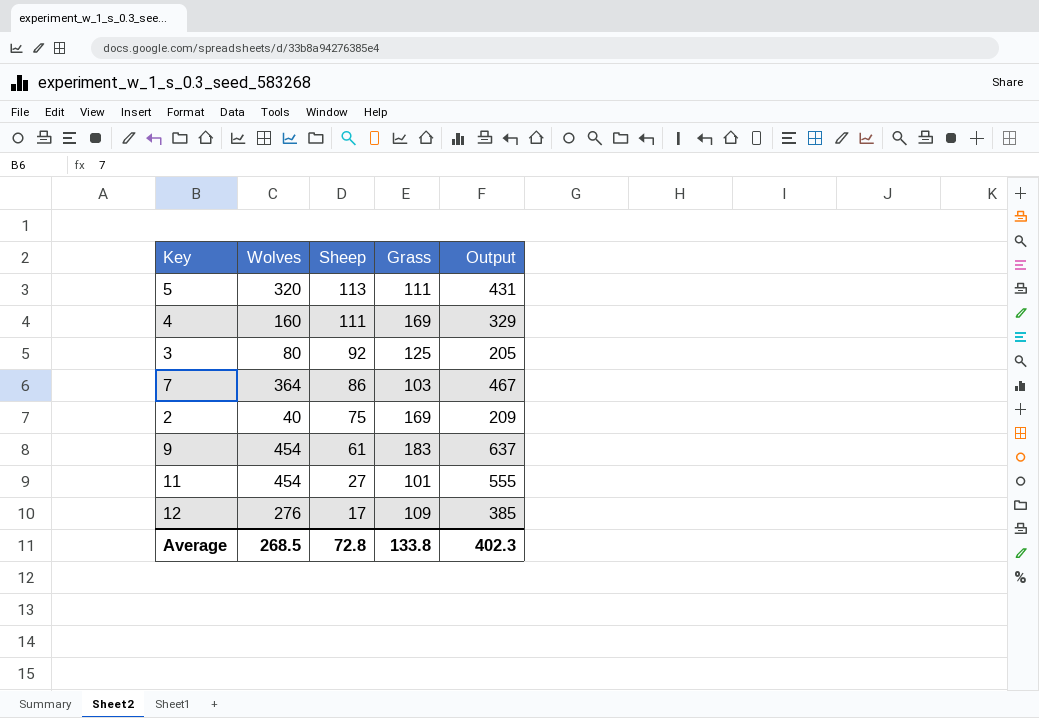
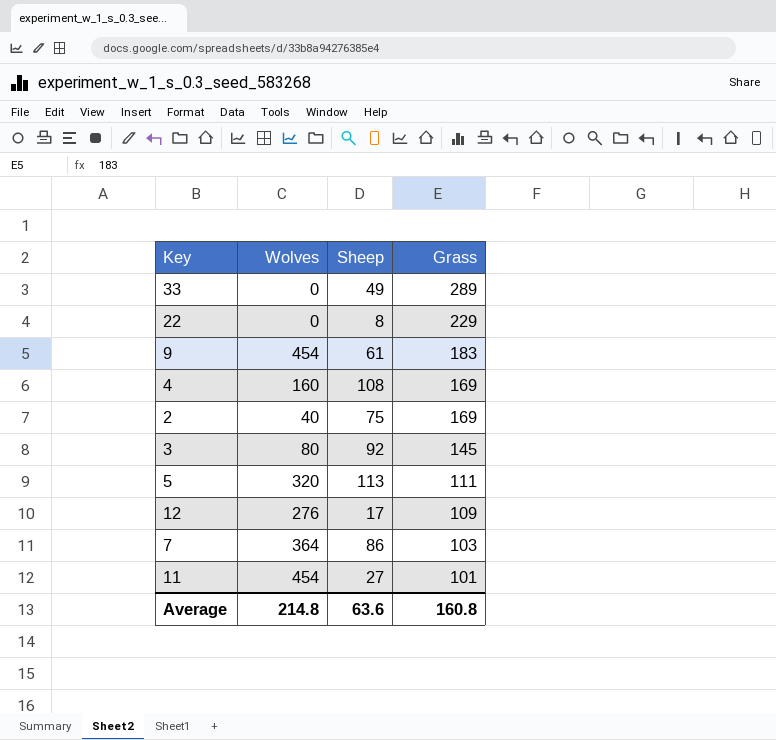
row order: Sheep descending -> Grass descending
column Output | formula: [Wolves] + [Grass] -> none
row 33: none -> 0 | 49 | 289
row 22: none -> 0 | 8 | 229
4 | Sheep: 111 -> 108
3 | Grass: 125 -> 145
Average | Wolves: 268.5 -> 214.8
Average | Sheep: 72.8 -> 63.6
Average | Grass: 133.8 -> 160.8

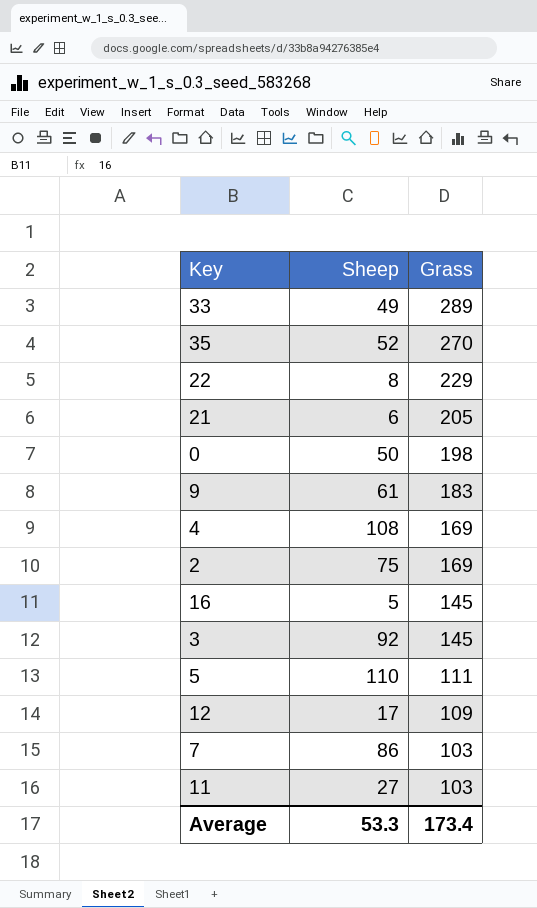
column Wolves | position: 2 -> none
row 35: none -> 52 | 270
row 21: none -> 6 | 205
row 0: none -> 50 | 198
row 16: none -> 5 | 145
5 | Sheep: 113 -> 110
11 | Grass: 101 -> 103
Average | Sheep: 63.6 -> 53.3
Average | Grass: 160.8 -> 173.4

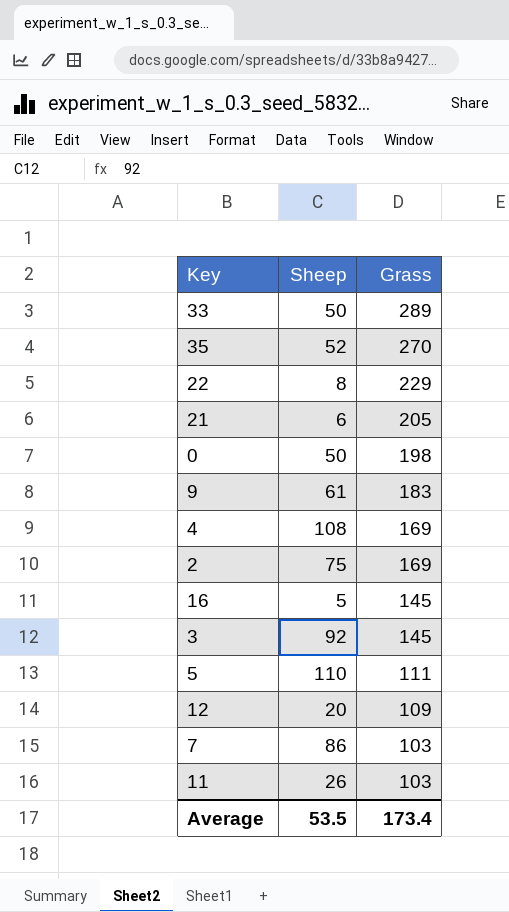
33 | Sheep: 49 -> 50
12 | Sheep: 17 -> 20
11 | Sheep: 27 -> 26
Average | Sheep: 53.3 -> 53.5

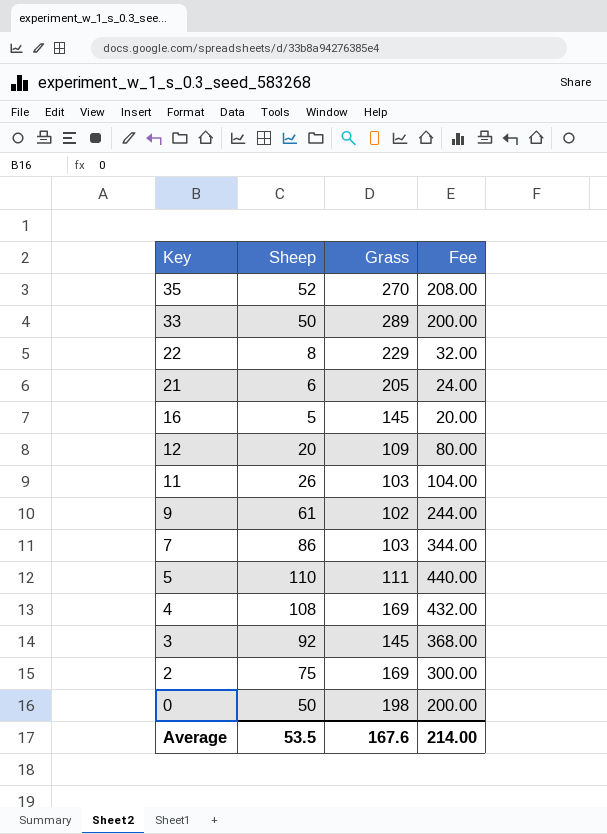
row order: Grass descending -> Key descending
column Fee | formula: none -> [Sheep] * 4
9 | Grass: 183 -> 102
Average | Grass: 173.4 -> 167.6

